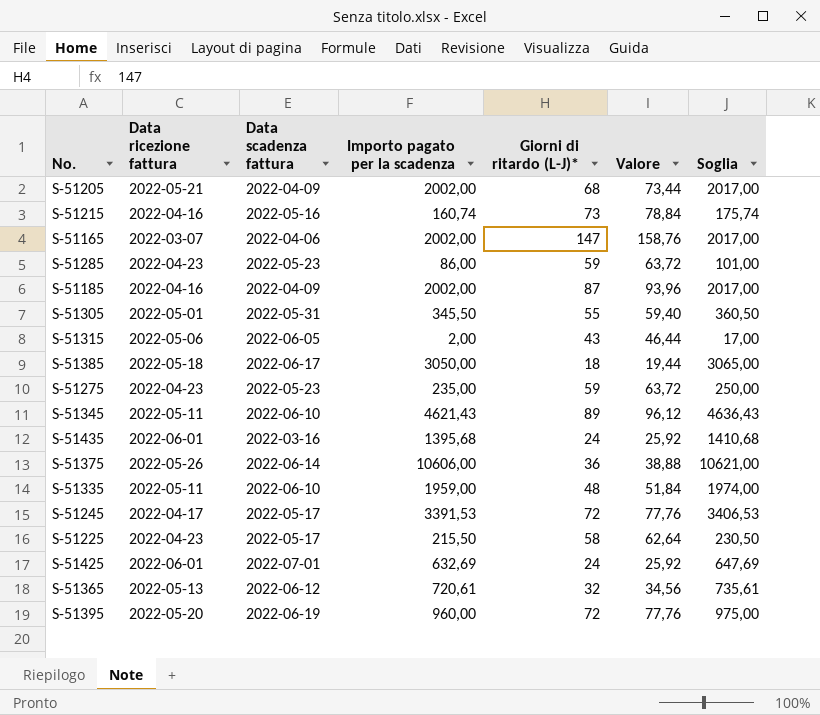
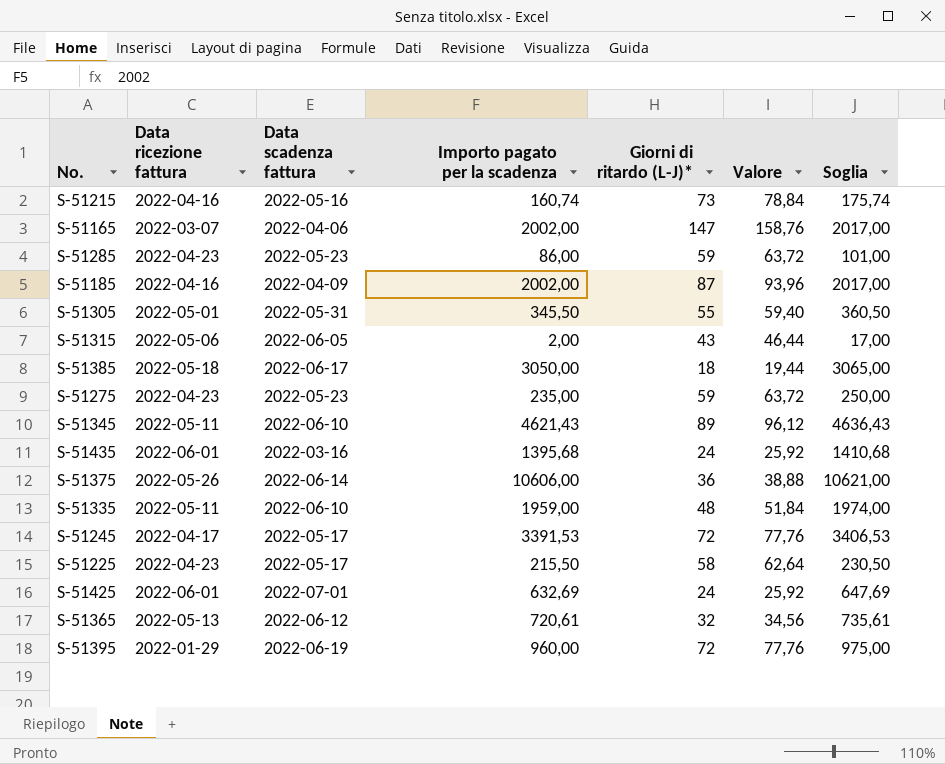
row S-51205: 2022-05-21 | 2022-04-09 | 2002,00 | 68 | 73,44 | 2017,00 -> none
S-51395 | Data ricezione fattura: 2022-05-20 -> 2022-01-29

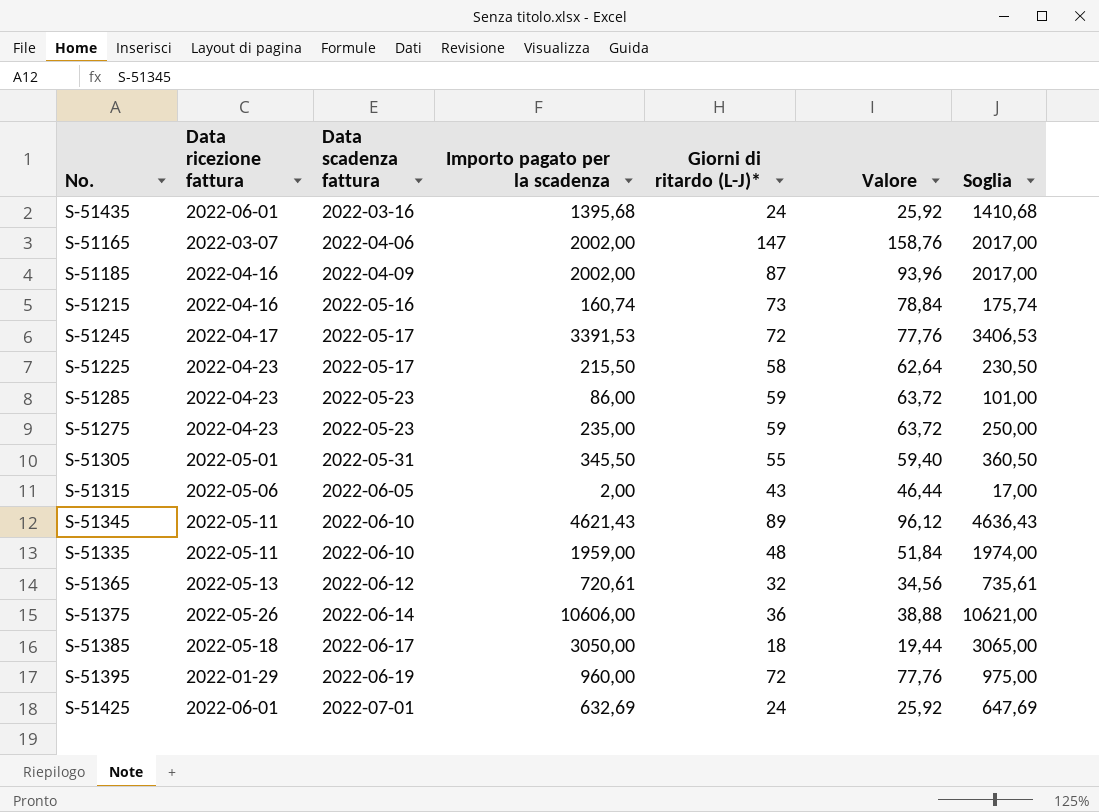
row order: none -> Data scadenza fattura ascending

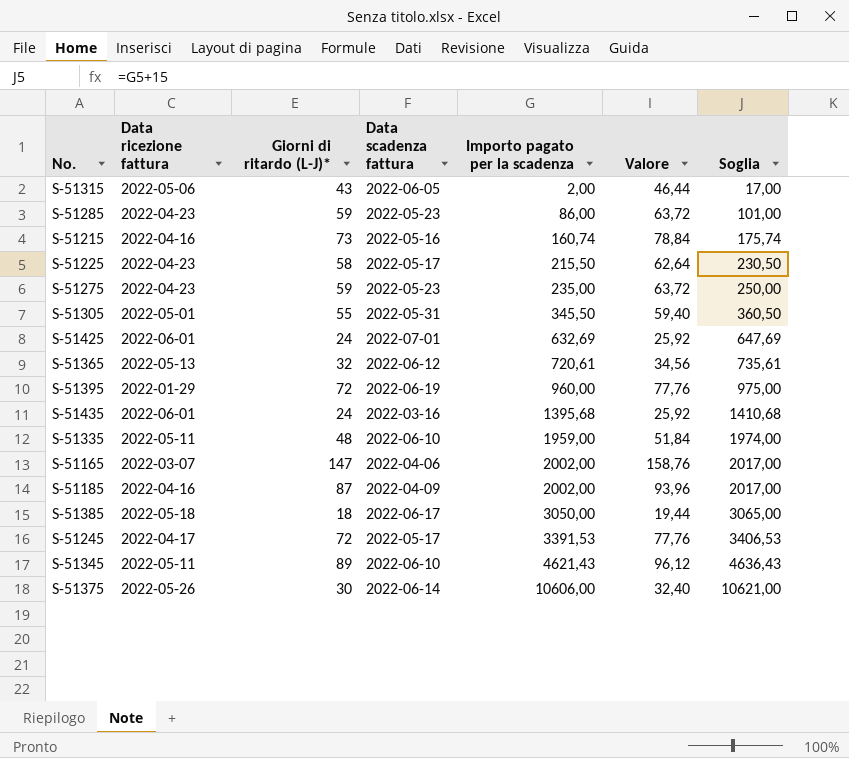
row order: Data scadenza fattura ascending -> Importo pagato per la scadenza ascending
column Giorni di ritardo (L-J)* | position: 5 -> 3
S-51375 | Giorni di ritardo (L-J)*: 36 -> 30
S-51375 | Valore: 38,88 -> 32,40

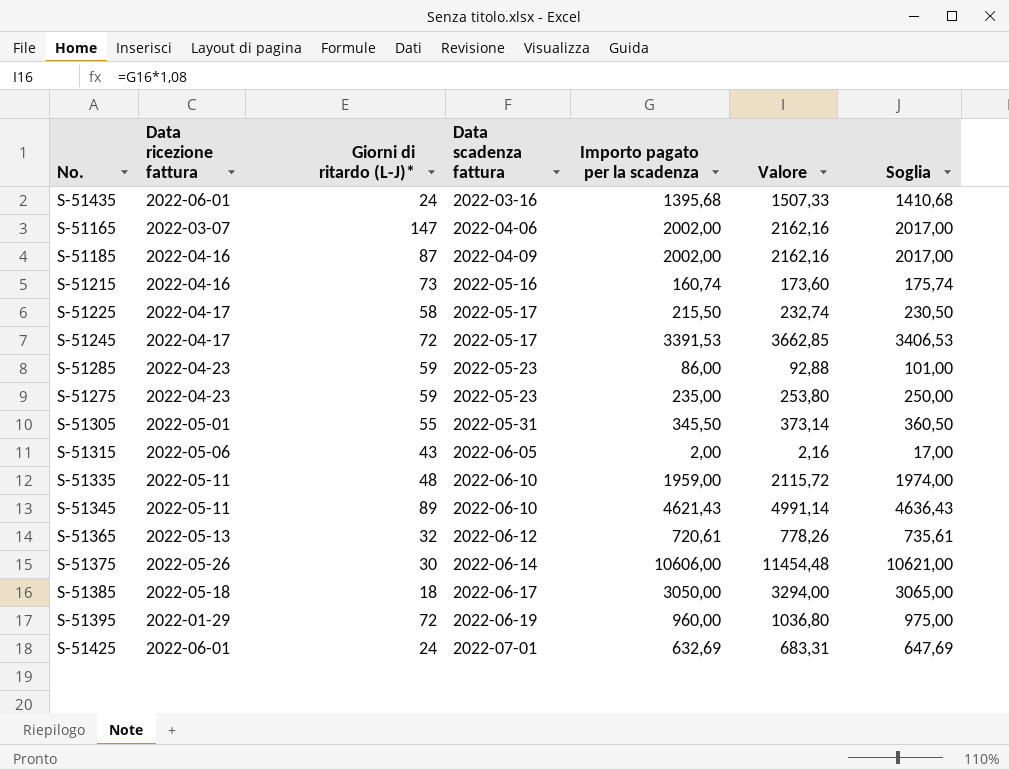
row order: Importo pagato per la scadenza ascending -> Data scadenza fattura ascending
column Valore | formula: [Giorni di ritardo (L-J)*] * 1,08 -> [Importo pagato per la scadenza] * 1,08
S-51225 | Data ricezione fattura: 2022-04-23 -> 2022-04-17

